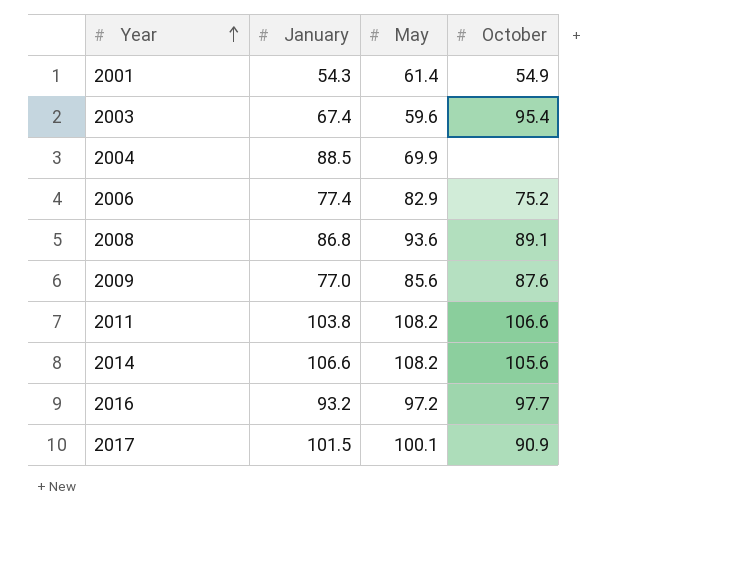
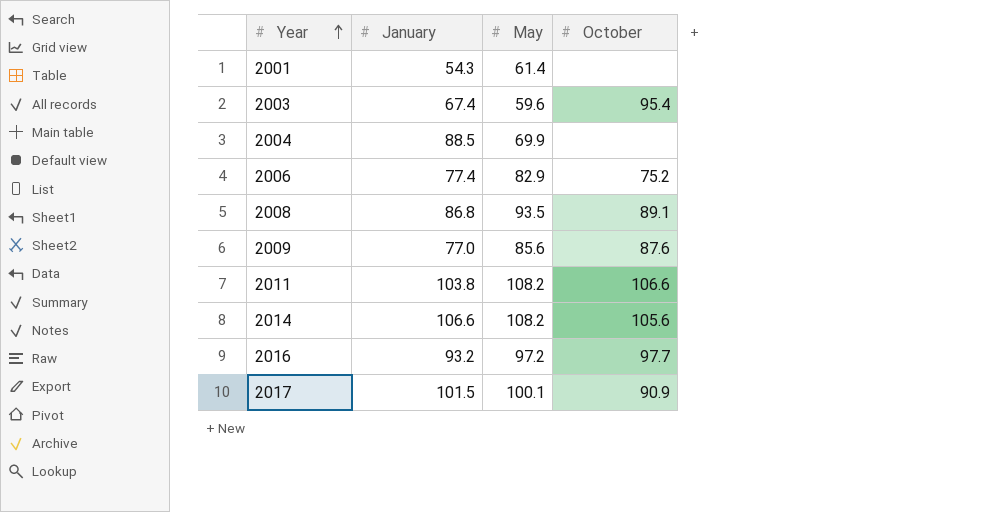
2001 | October: 54.9 -> none
2008 | May: 93.6 -> 93.5

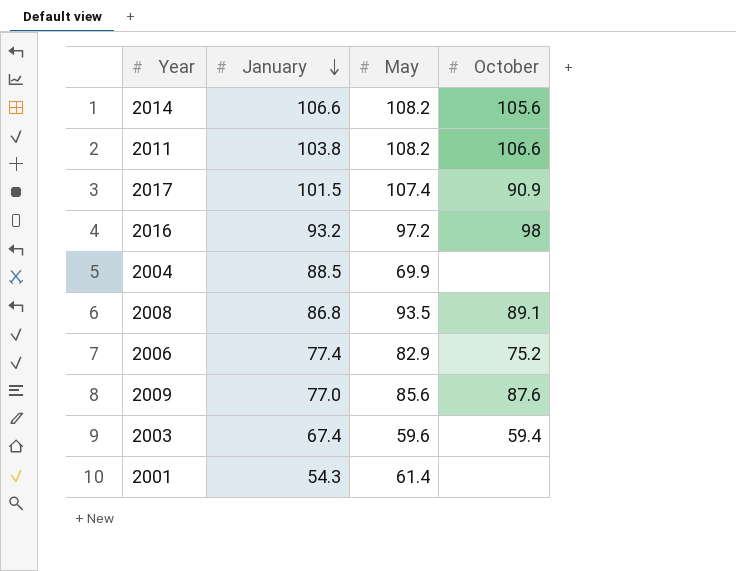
row order: Year ascending -> January descending
2017 | May: 100.1 -> 107.4
2016 | October: 97.7 -> 98
2003 | October: 95.4 -> 59.4

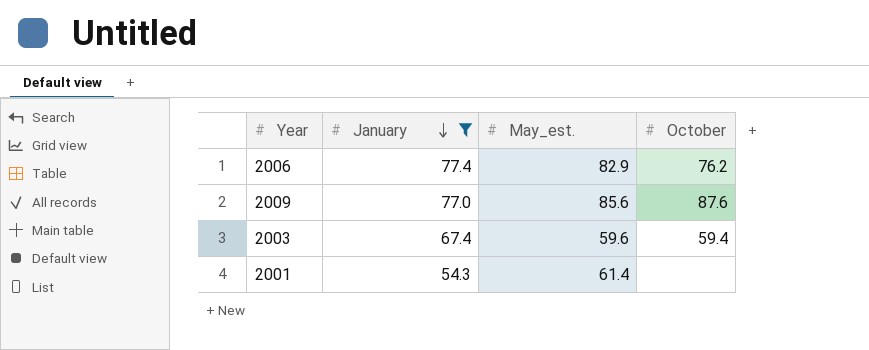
filter: none -> January <= 77.4
column name: May -> May_est.
2006 | October: 75.2 -> 76.2

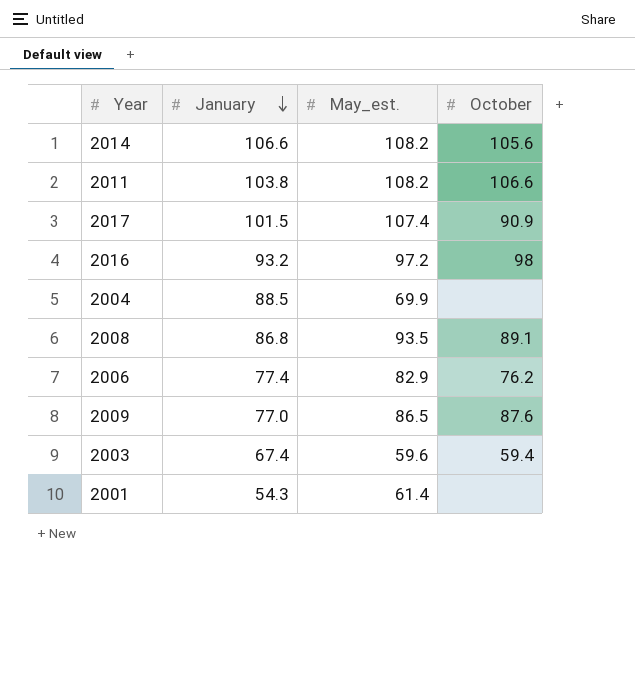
filter: January <= 77.4 -> none
2009 | May_est.: 85.6 -> 86.5

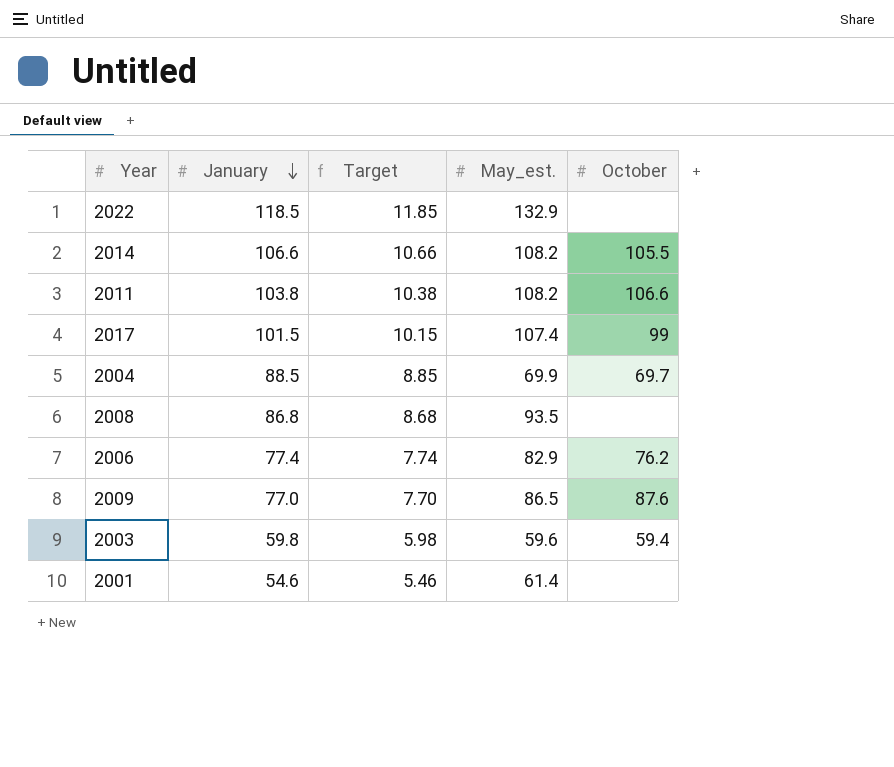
column Target | formula: none -> [January] * 0.1
row 2016: 93.2 | 97.2 | 98 -> none
row 2022: none -> 118.5 | 11.85 | 132.9 | none
2014 | October: 105.6 -> 105.5
2017 | October: 90.9 -> 99
2004 | October: none -> 69.7
2008 | October: 89.1 -> none
2003 | January: 67.4 -> 59.8
2001 | January: 54.3 -> 54.6

